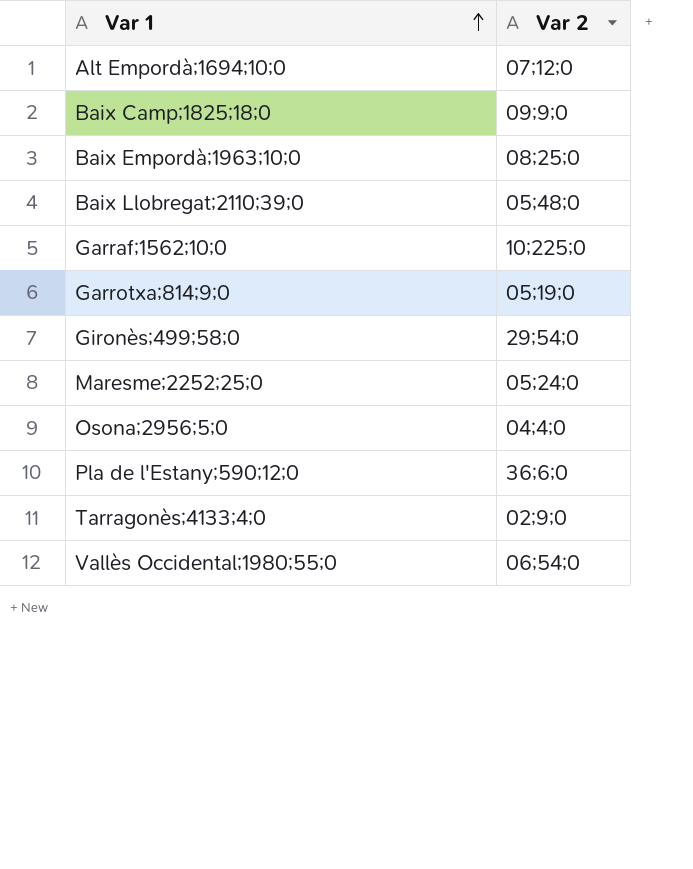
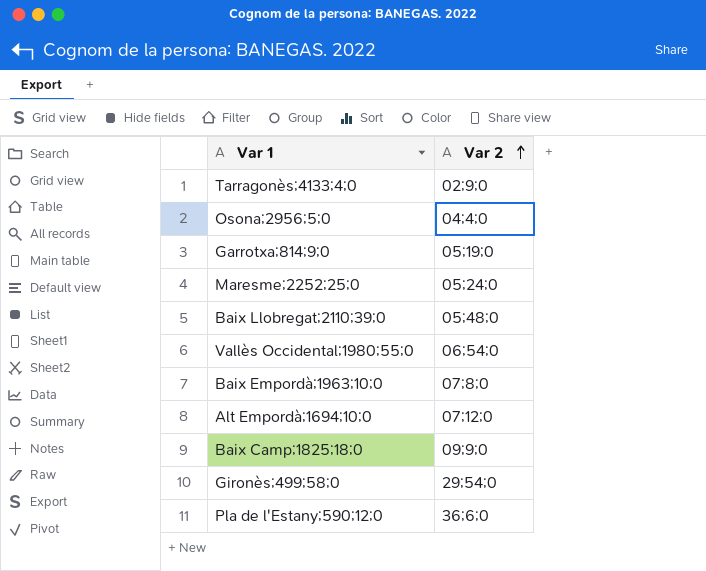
row order: Var 1 ascending -> Var 2 ascending
row Garraf;1562;10;0: 10;225;0 -> none
Baix Empordà;1963;10;0 | Var 2: 08;25;0 -> 07;8;0

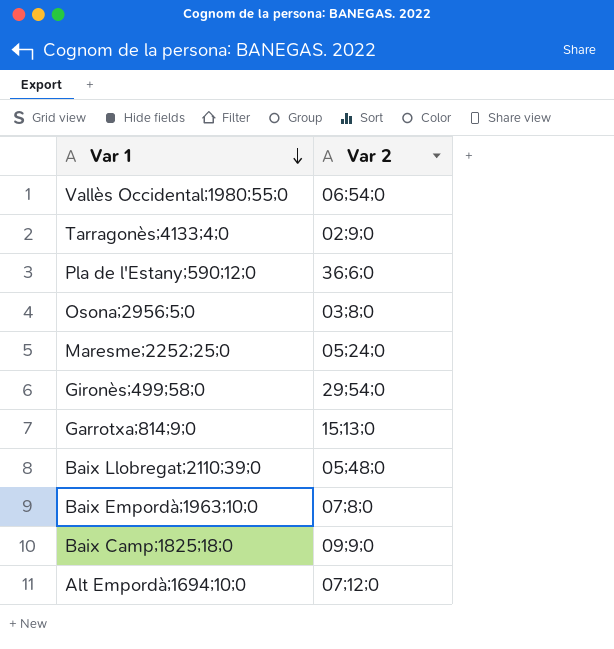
row order: Var 2 ascending -> Var 1 descending
Osona;2956;5;0 | Var 2: 04;4;0 -> 03;8;0
Garrotxa;814;9;0 | Var 2: 05;19;0 -> 15;13;0

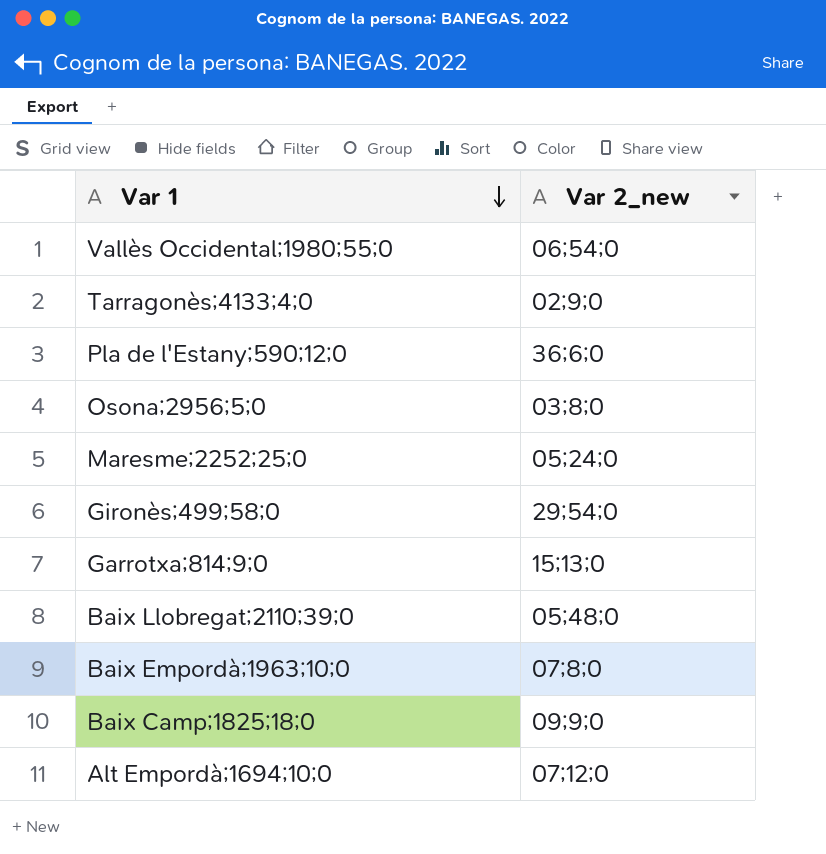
column name: Var 2 -> Var 2_new

